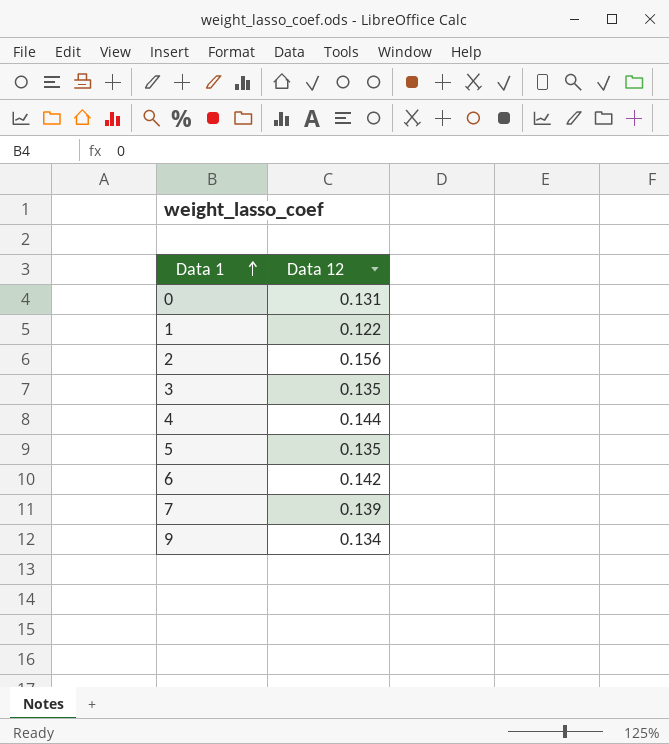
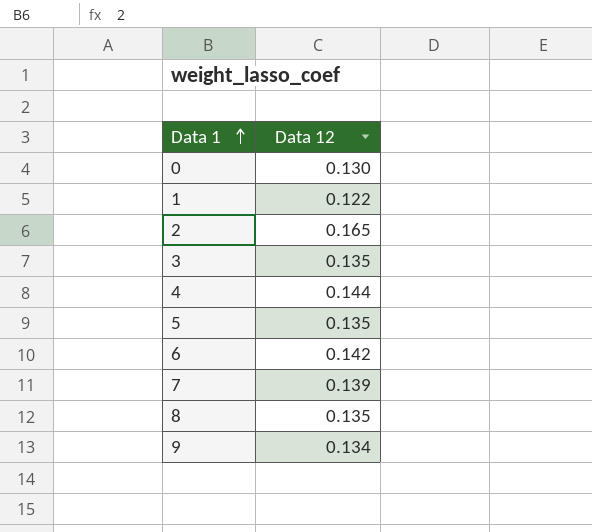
0 | Data 12: 0.131 -> 0.130
2 | Data 12: 0.156 -> 0.165
row 8: none -> 0.135

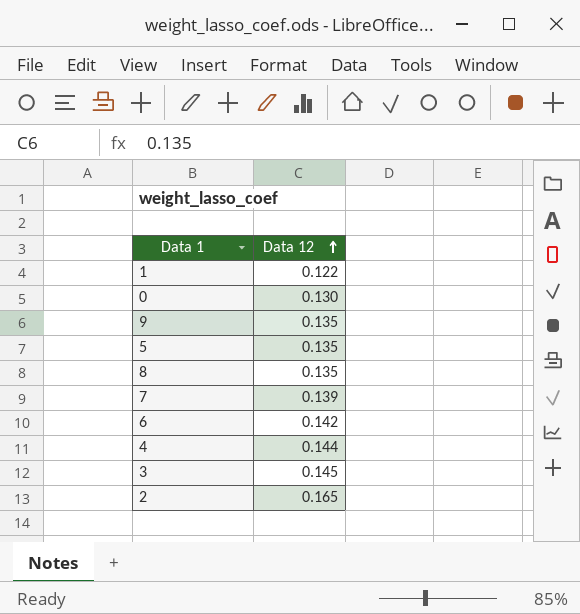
row order: Data 1 ascending -> Data 12 ascending
9 | Data 12: 0.134 -> 0.135
3 | Data 12: 0.135 -> 0.145

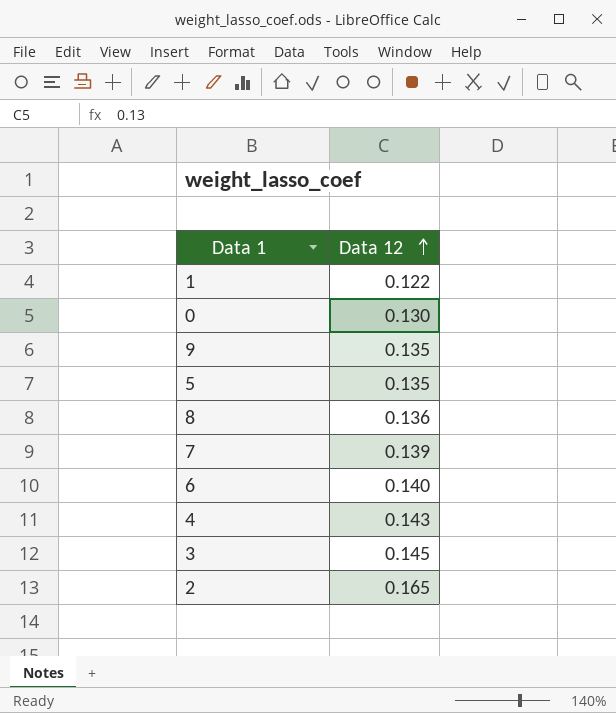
8 | Data 12: 0.135 -> 0.136
6 | Data 12: 0.142 -> 0.140
4 | Data 12: 0.144 -> 0.143

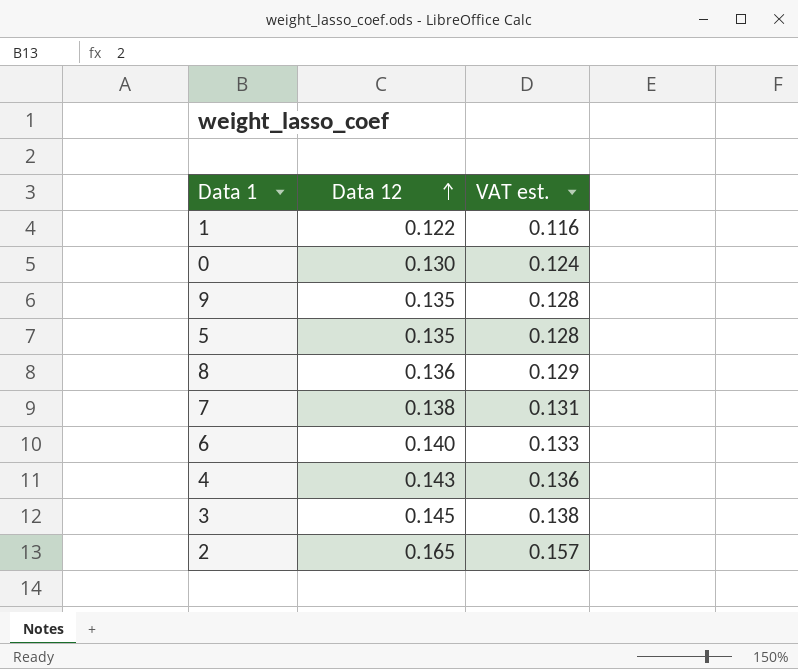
column VAT est. | formula: none -> [Data 12] * 0.95
7 | Data 12: 0.139 -> 0.138

